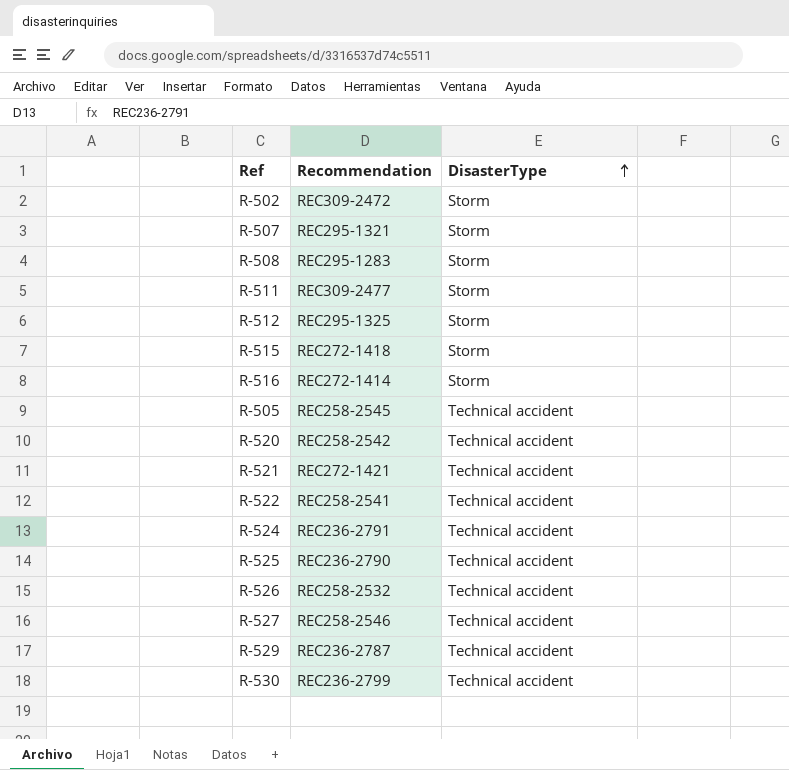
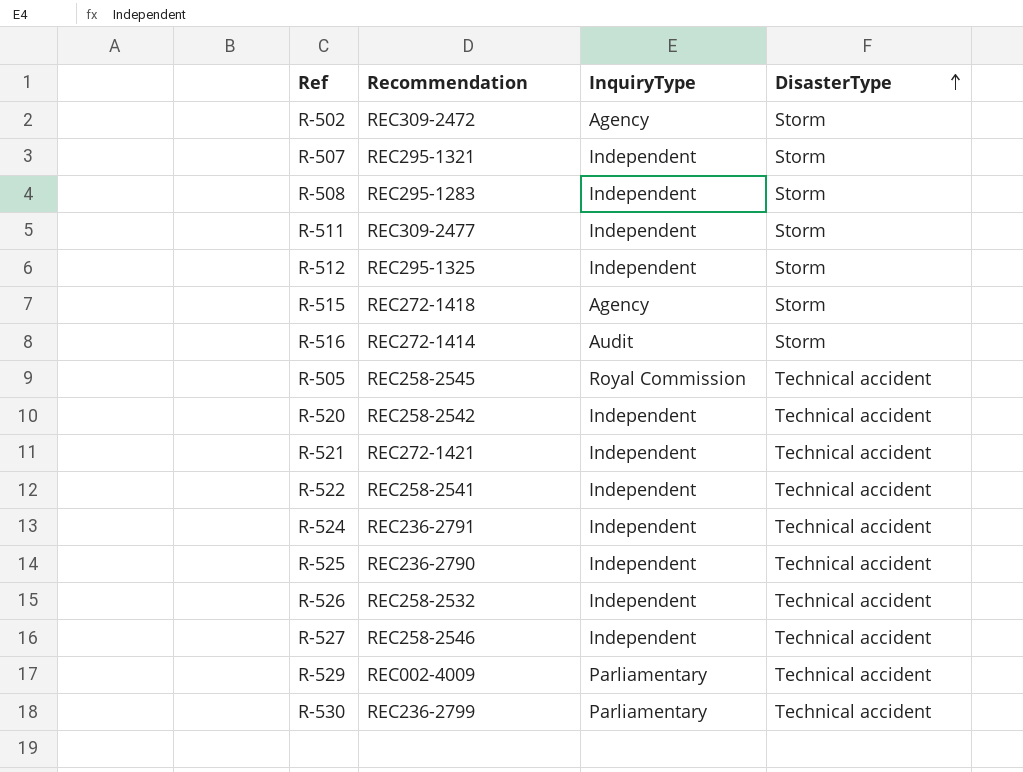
column InquiryType | position: none -> 3
R-529 | Recommendation: REC236-2787 -> REC002-4009

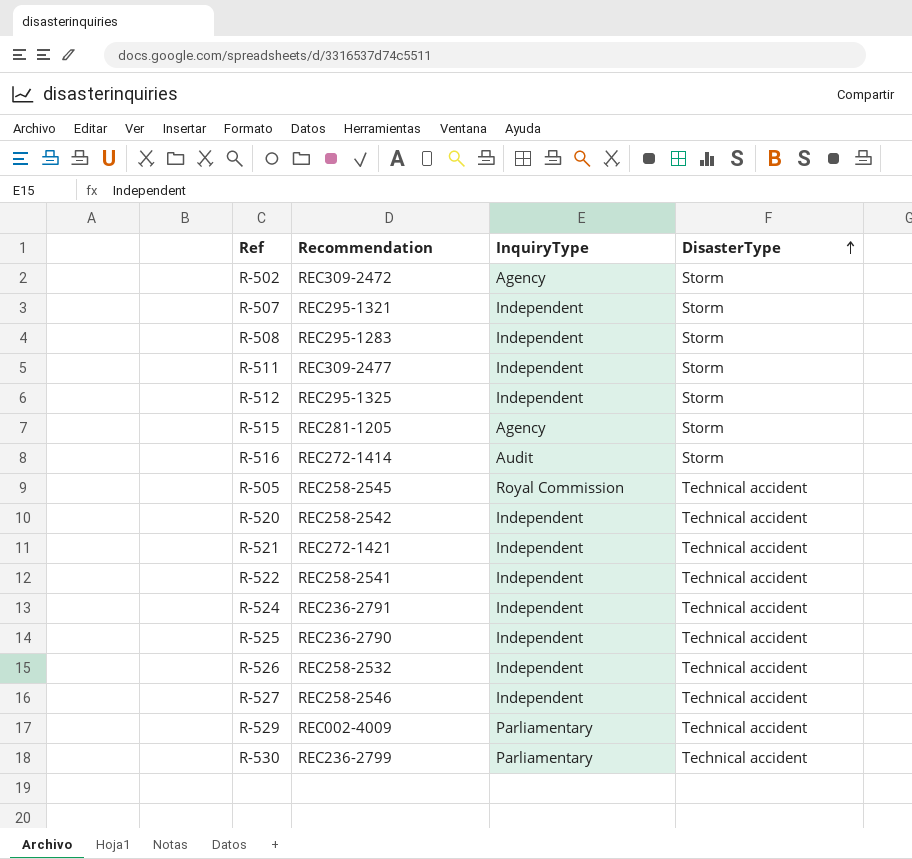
R-515 | Recommendation: REC272-1418 -> REC281-1205

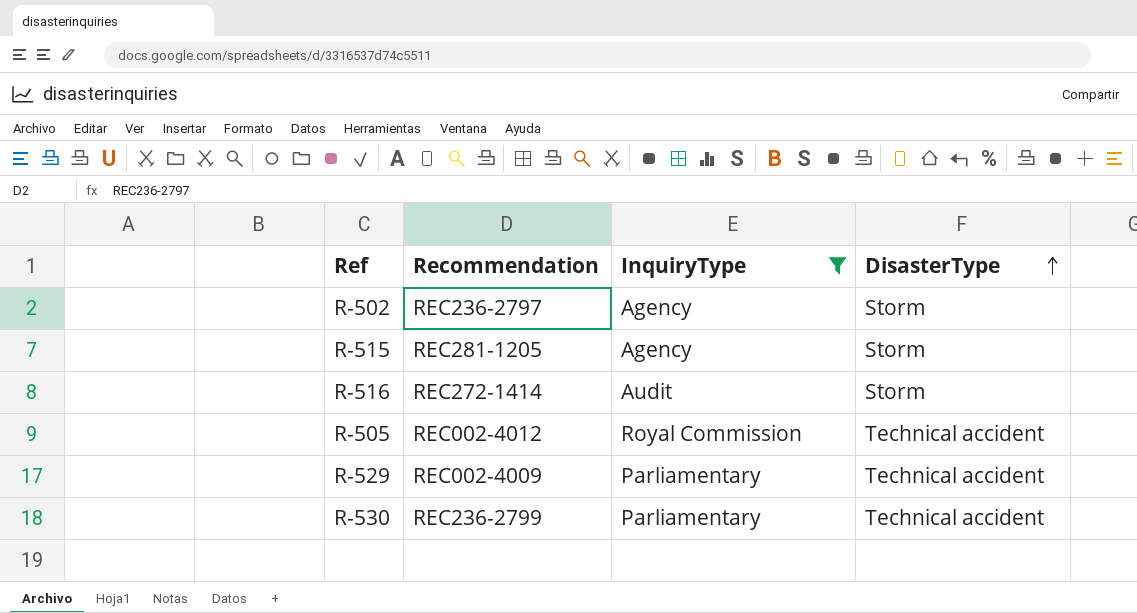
filter: none -> InquiryType != Independent
R-502 | Recommendation: REC309-2472 -> REC236-2797
R-505 | Recommendation: REC258-2545 -> REC002-4012

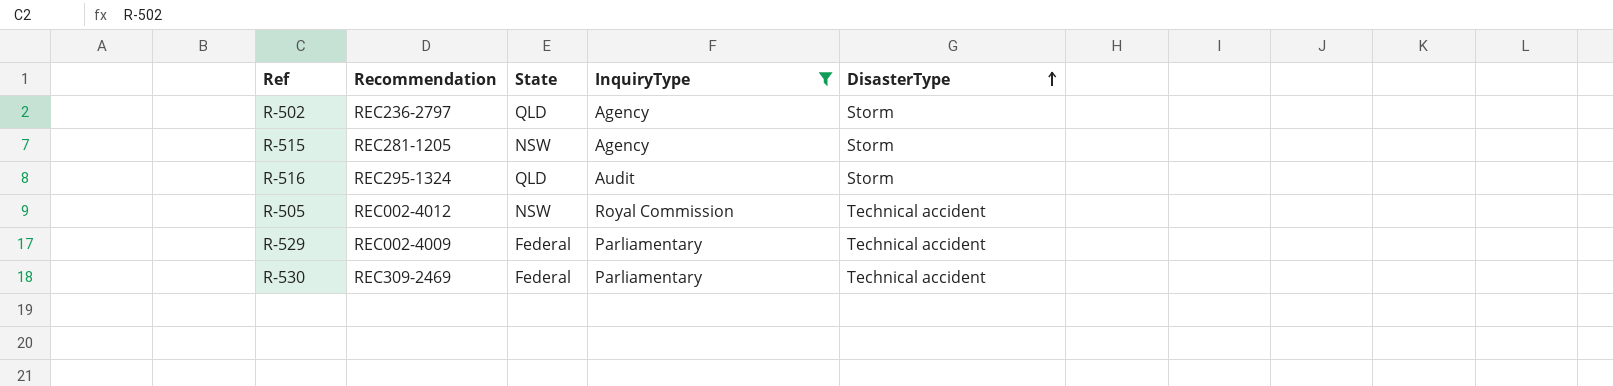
column State | position: none -> 3
R-516 | Recommendation: REC272-1414 -> REC295-1324
R-530 | Recommendation: REC236-2799 -> REC309-2469

